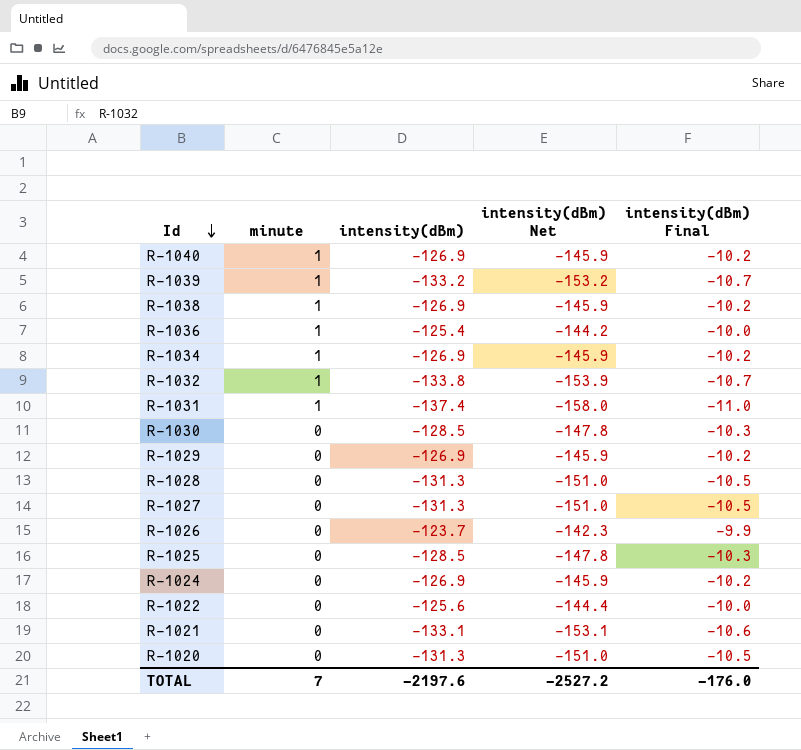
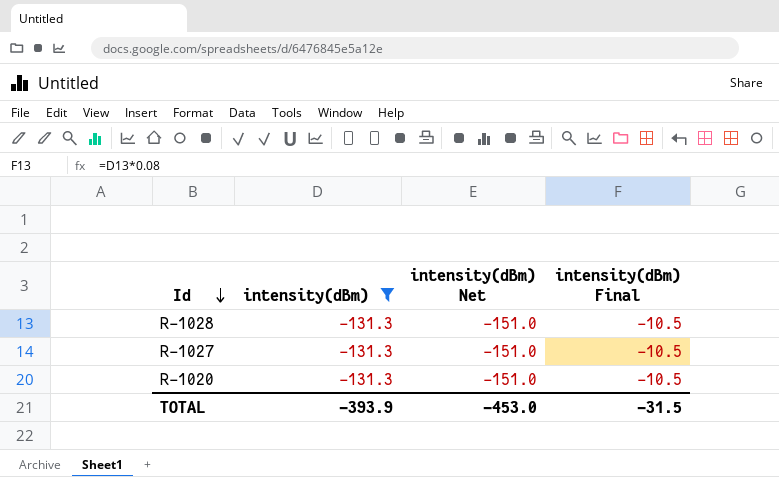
filter: none -> intensity(dBm) = -131.3
column minute | position: 2 -> none
TOTAL | intensity(dBm): -2197.6 -> -393.9
TOTAL | intensity(dBm) Net: -2527.2 -> -453.0
TOTAL | intensity(dBm) Final: -176.0 -> -31.5

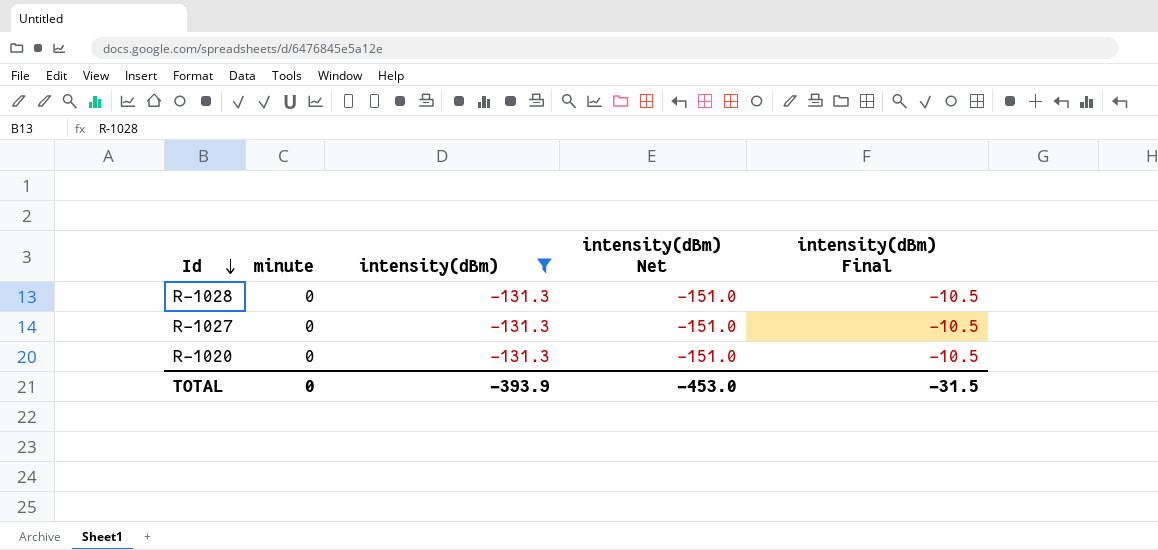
column minute | position: none -> 2

